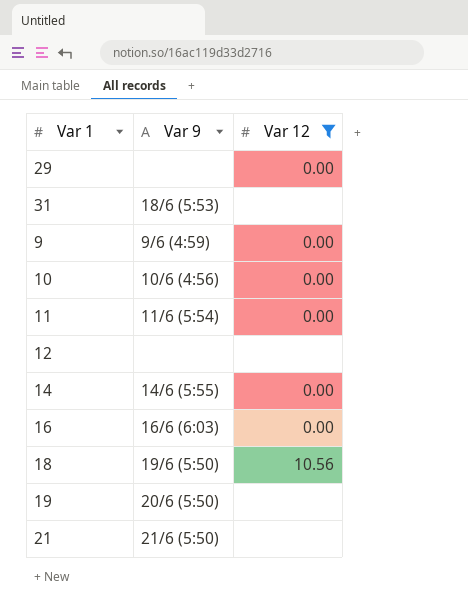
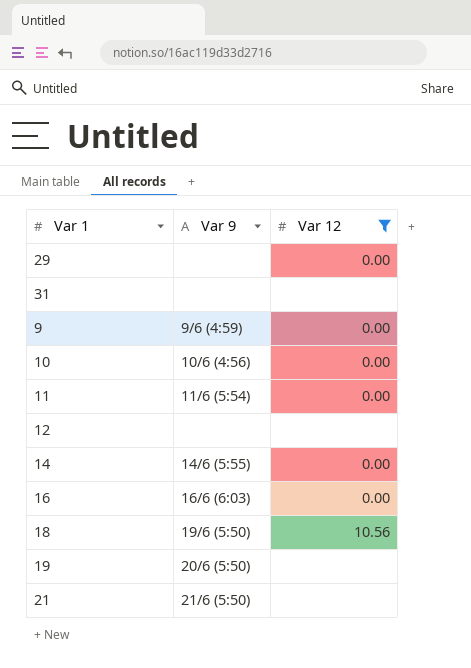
31 | Var 9: 18/6 (5:53) -> none

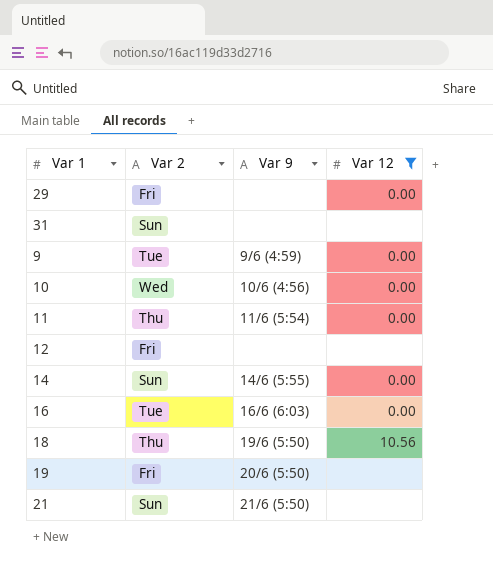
column Var 2 | position: none -> 2

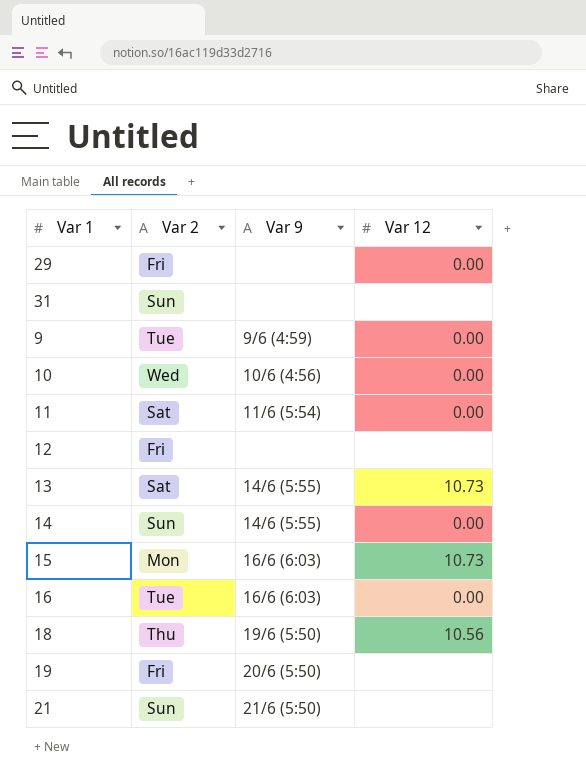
filter: Var 12 != 10.73 -> none
11 | Var 2: Thu -> Sat

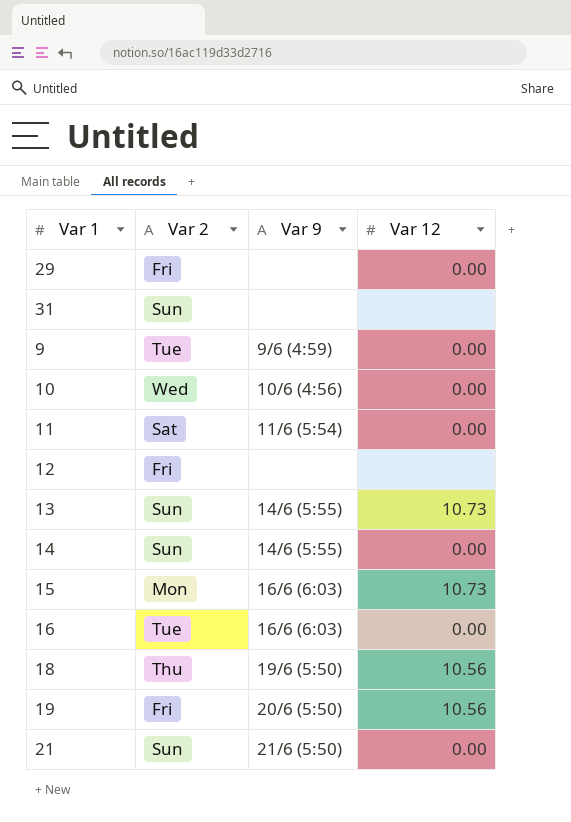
13 | Var 2: Sat -> Sun
19 | Var 12: none -> 10.56
21 | Var 12: none -> 0.00

